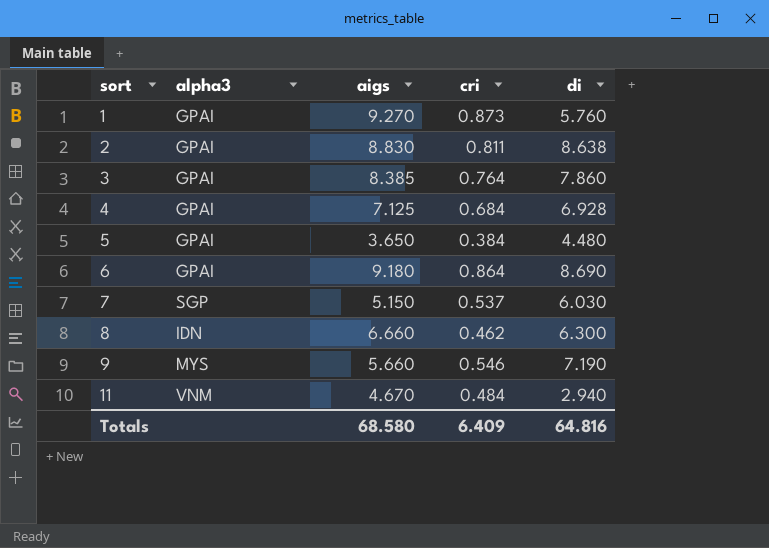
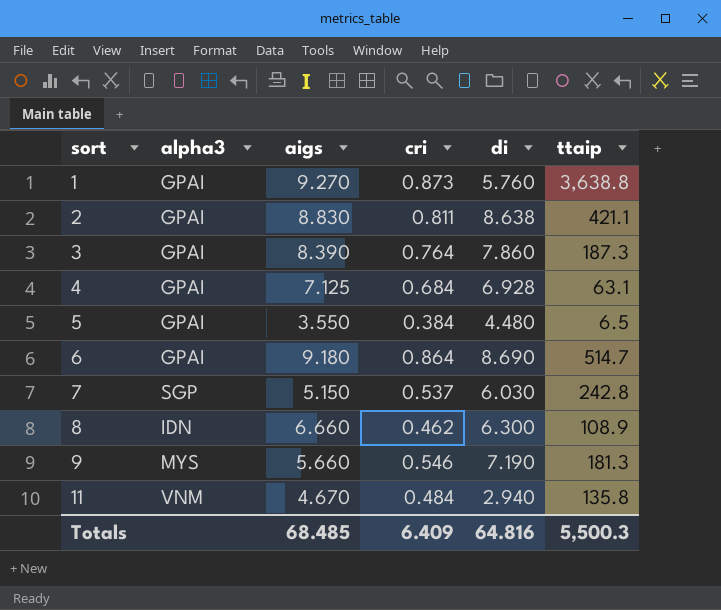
column ttaip | position: none -> 6
3 | aigs: 8.385 -> 8.390
5 | aigs: 3.650 -> 3.550
Totals | aigs: 68.580 -> 68.485

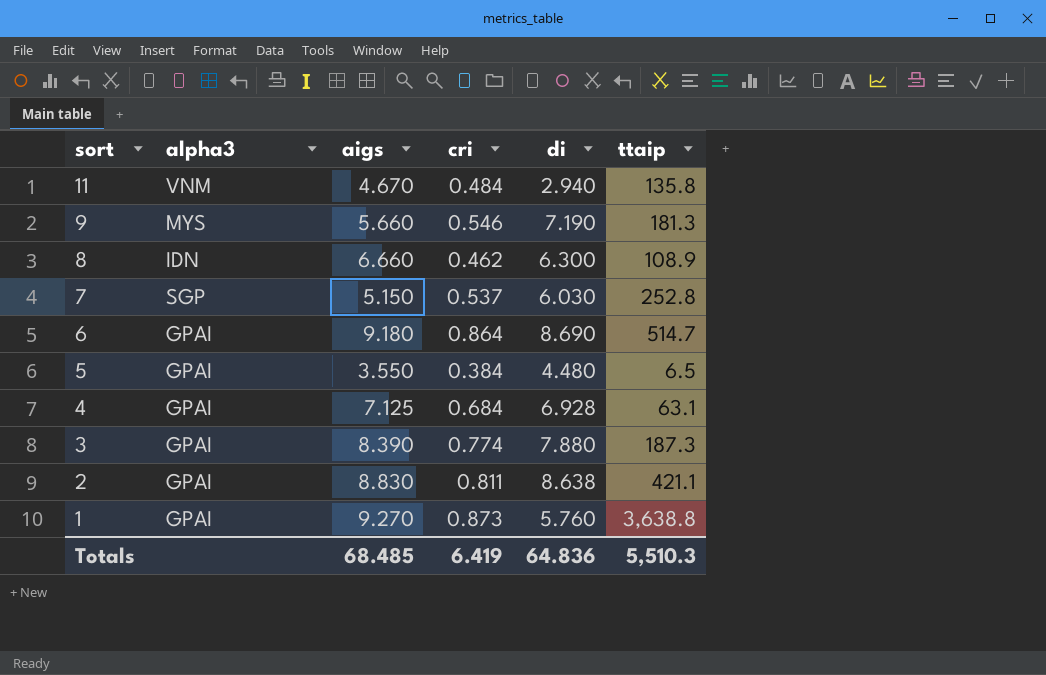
row order: sort ascending -> sort descending
7 | ttaip: 242.8 -> 252.8
3 | cri: 0.764 -> 0.774
3 | di: 7.860 -> 7.880
Totals | cri: 6.409 -> 6.419
Totals | di: 64.816 -> 64.836
Totals | ttaip: 5,500.3 -> 5,510.3

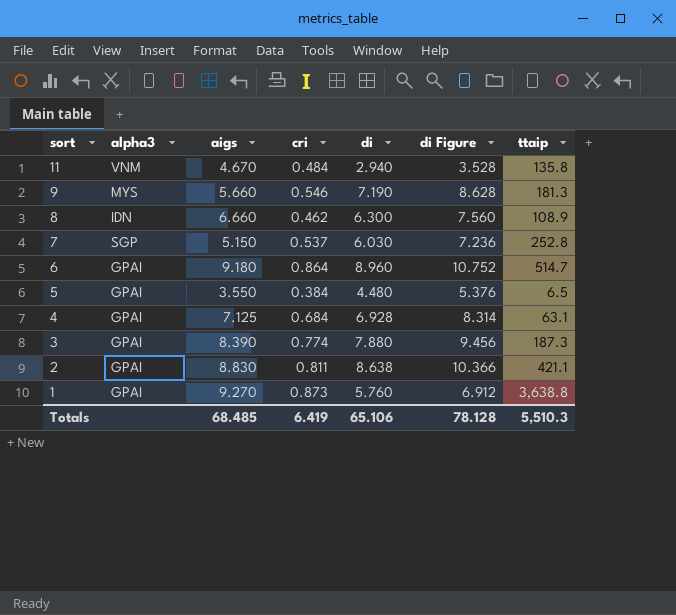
column di Figure | formula: none -> [di] * 1.2
6 | di: 8.690 -> 8.960
Totals | di: 64.836 -> 65.106

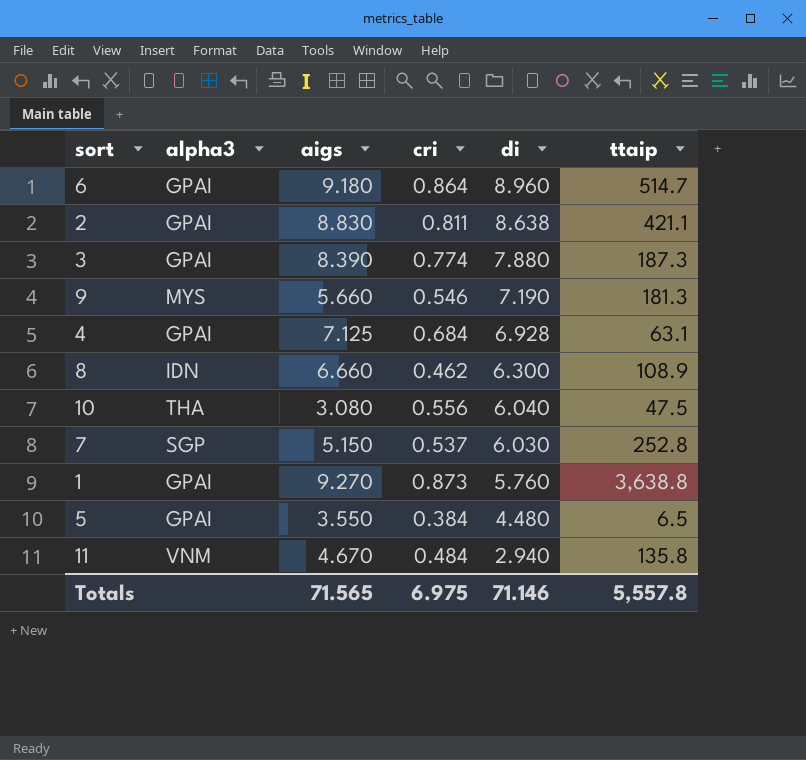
row order: sort descending -> di descending
column di Figure | formula: [di] * 1.2 -> none
row 10: none -> THA | 3.080 | 0.556 | 6.040 | 47.5
Totals | aigs: 68.485 -> 71.565
Totals | cri: 6.419 -> 6.975
Totals | di: 65.106 -> 71.146
Totals | ttaip: 5,510.3 -> 5,557.8

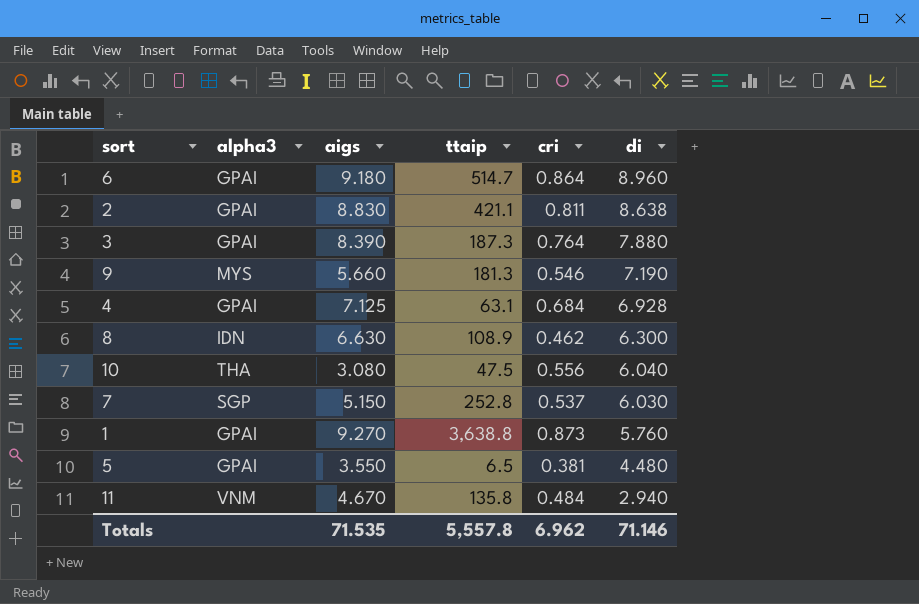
column ttaip | position: 6 -> 4
3 | cri: 0.774 -> 0.764
8 | aigs: 6.660 -> 6.630
5 | cri: 0.384 -> 0.381
Totals | aigs: 71.565 -> 71.535
Totals | cri: 6.975 -> 6.962

